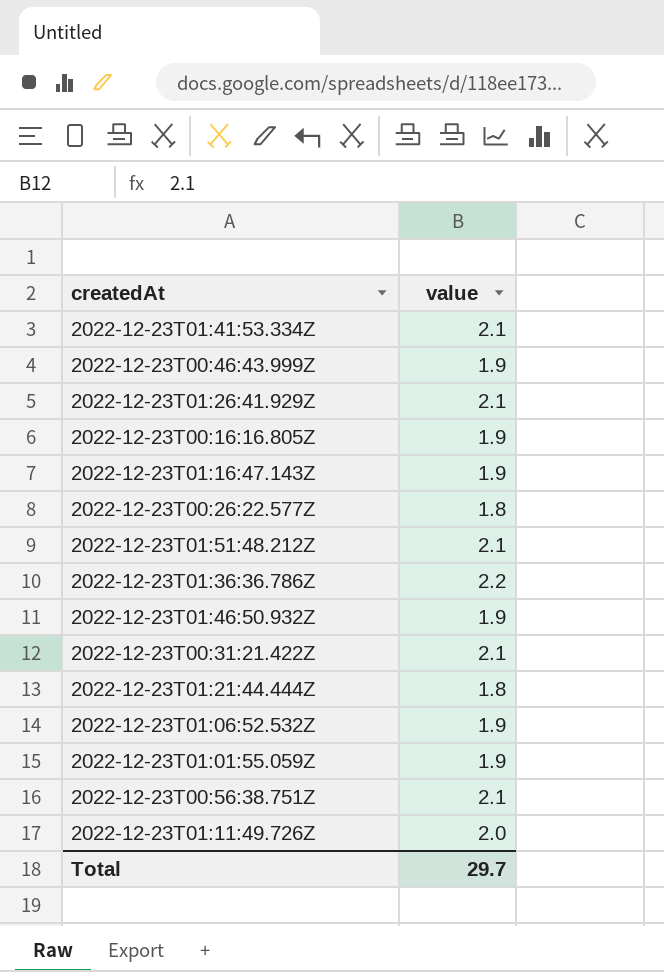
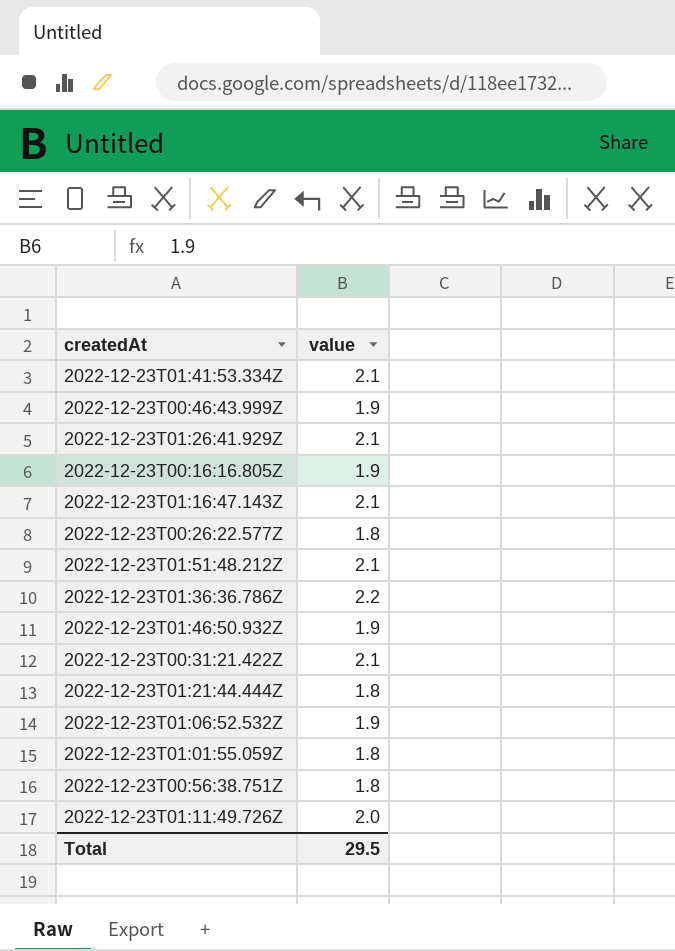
2022-12-23T01:16:47.143Z | value: 1.9 -> 2.1
2022-12-23T01:01:55.059Z | value: 1.9 -> 1.8
2022-12-23T00:56:38.751Z | value: 2.1 -> 1.8
Total | value: 29.7 -> 29.5

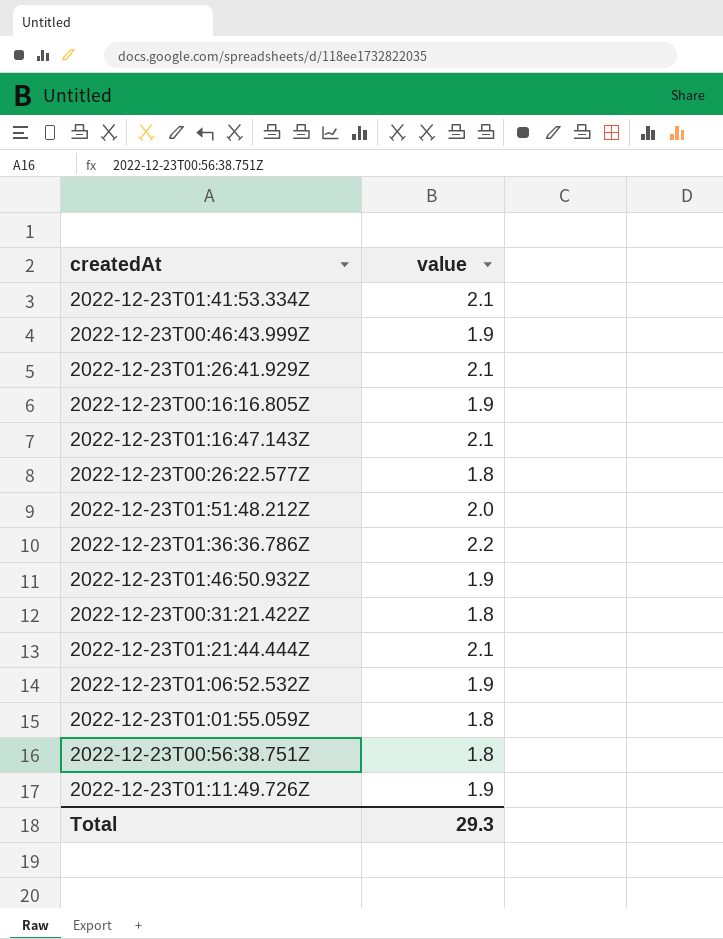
2022-12-23T01:51:48.212Z | value: 2.1 -> 2.0
2022-12-23T00:31:21.422Z | value: 2.1 -> 1.8
2022-12-23T01:21:44.444Z | value: 1.8 -> 2.1
2022-12-23T01:11:49.726Z | value: 2.0 -> 1.9
Total | value: 29.5 -> 29.3

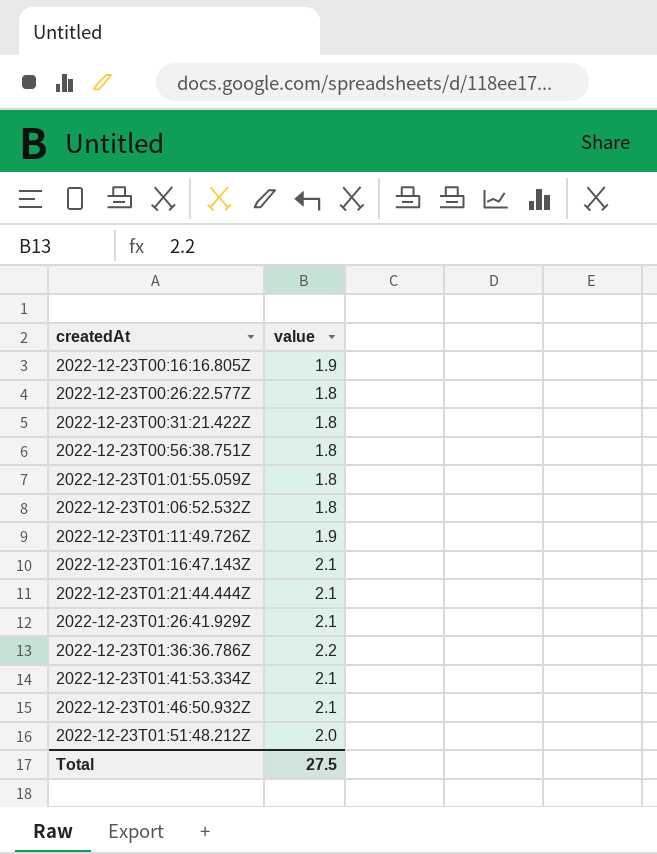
row order: none -> createdAt ascending
row 2022-12-23T00:46:43.999Z: 1.9 -> none
2022-12-23T01:06:52.532Z | value: 1.9 -> 1.8
2022-12-23T01:46:50.932Z | value: 1.9 -> 2.1
Total | value: 29.3 -> 27.5

